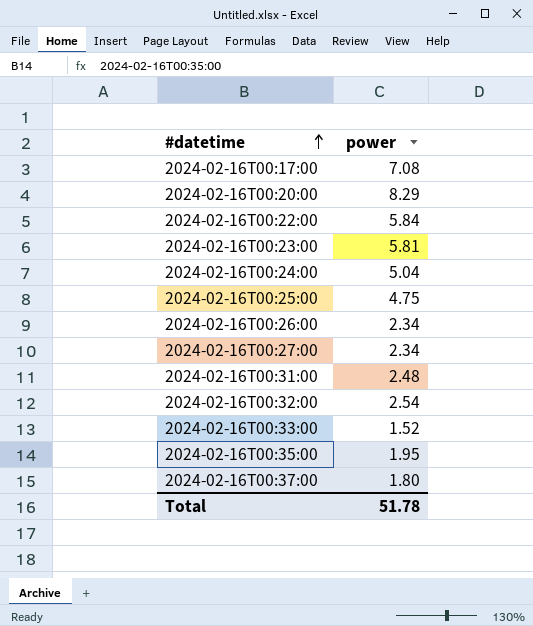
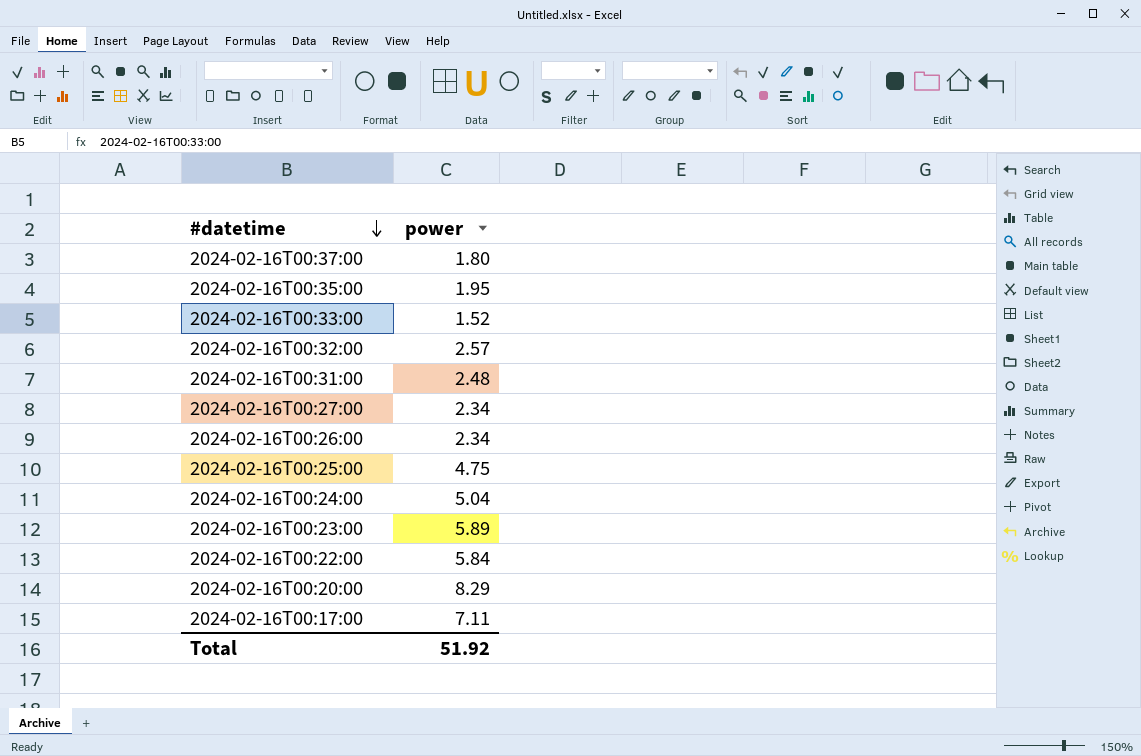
row order: #datetime ascending -> #datetime descending
2024-02-16T00:32:00 | power: 2.54 -> 2.57
2024-02-16T00:23:00 | power: 5.81 -> 5.89
2024-02-16T00:17:00 | power: 7.08 -> 7.11
Total | power: 51.78 -> 51.92

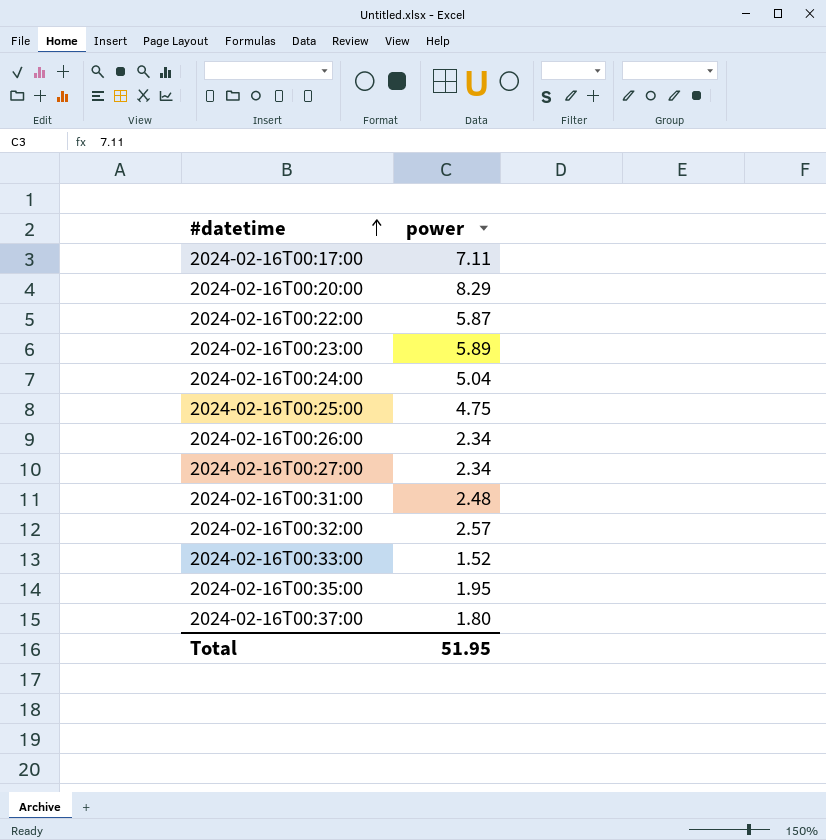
row order: #datetime descending -> #datetime ascending
2024-02-16T00:22:00 | power: 5.84 -> 5.87
Total | power: 51.92 -> 51.95

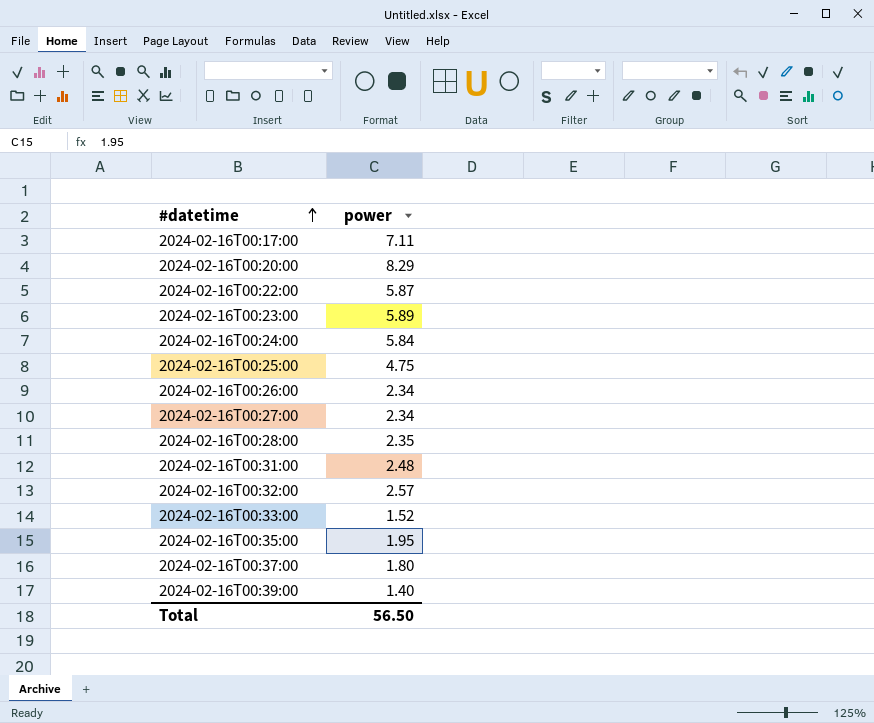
2024-02-16T00:24:00 | power: 5.04 -> 5.84
row 2024-02-16T00:28:00: none -> 2.35
row 2024-02-16T00:39:00: none -> 1.40
Total | power: 51.95 -> 56.50

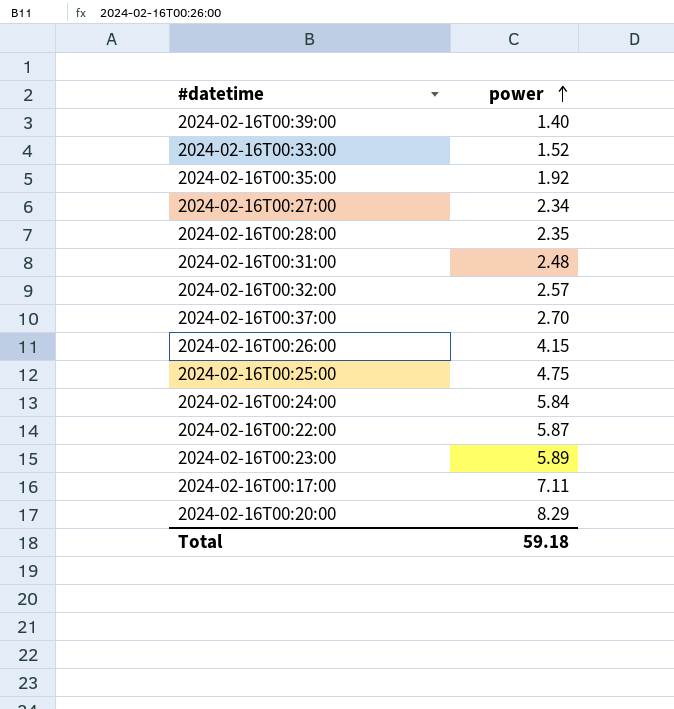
row order: #datetime ascending -> power ascending
2024-02-16T00:35:00 | power: 1.95 -> 1.92
2024-02-16T00:37:00 | power: 1.80 -> 2.70
2024-02-16T00:26:00 | power: 2.34 -> 4.15
Total | power: 56.50 -> 59.18

